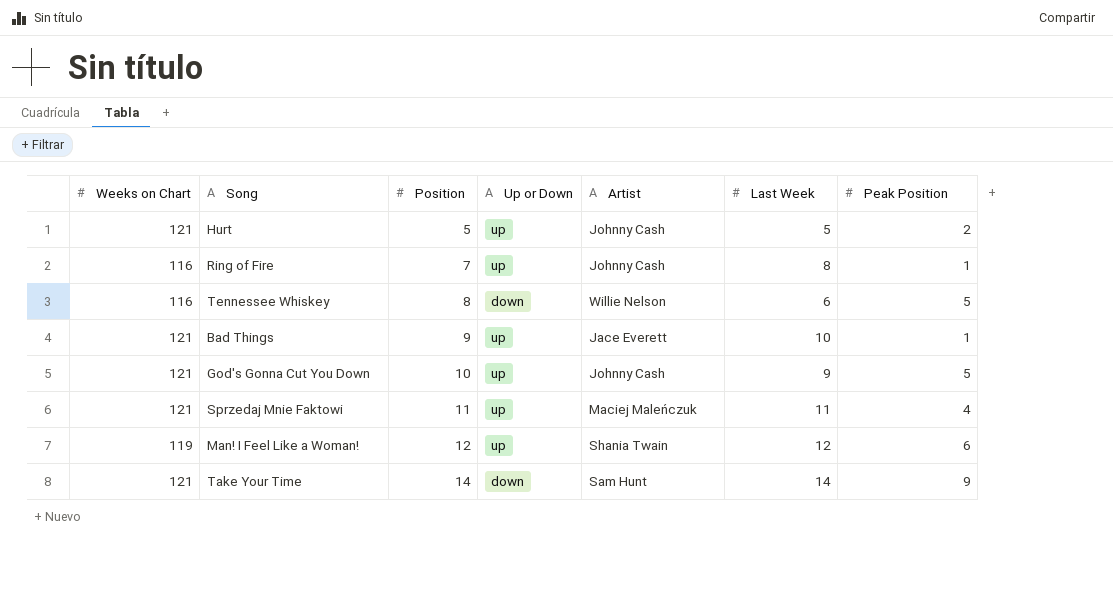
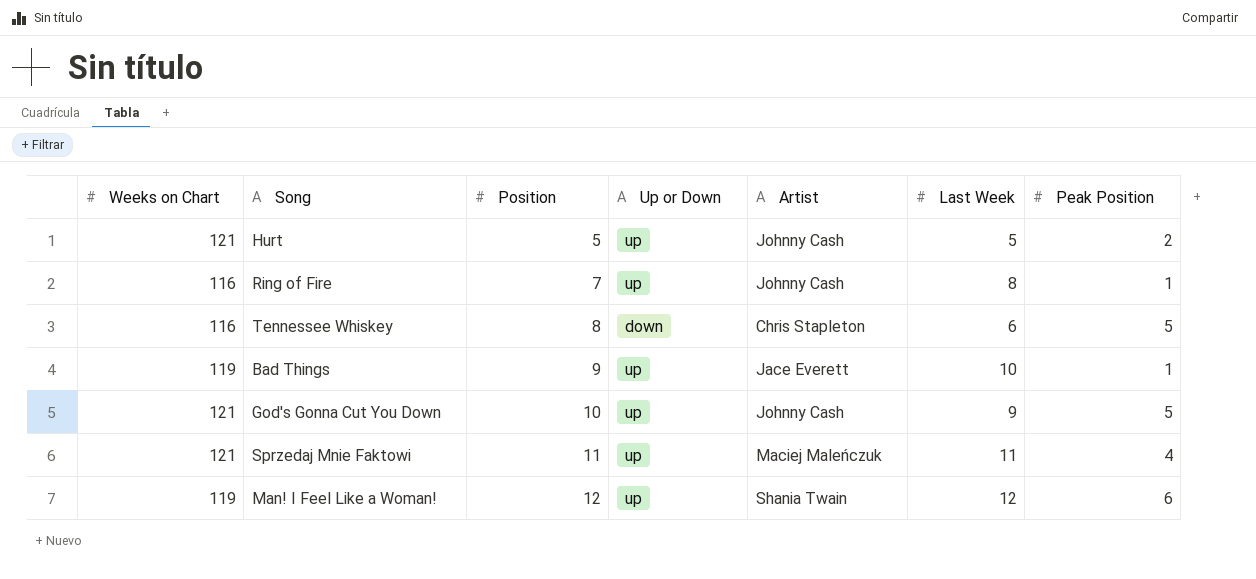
row Take Your Time: 121 | 14 | down | Sam Hunt | 14 | 9 -> none
Tennessee Whiskey | Artist: Willie Nelson -> Chris Stapleton
Bad Things | Weeks on Chart: 121 -> 119

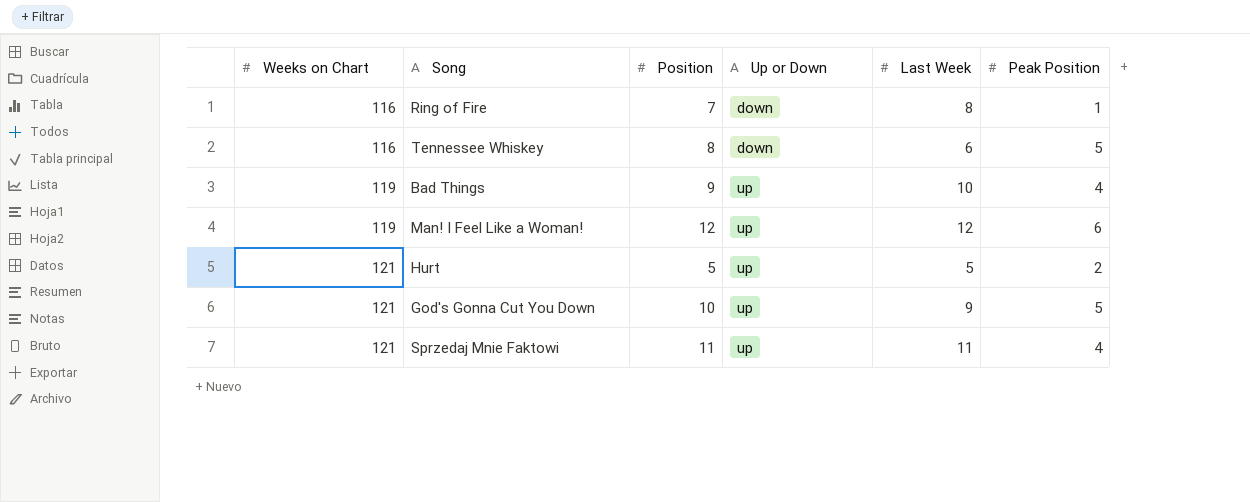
row order: Position ascending -> Weeks on Chart ascending
column Artist | position: 5 -> none
Ring of Fire | Up or Down: up -> down
Bad Things | Peak Position: 1 -> 4

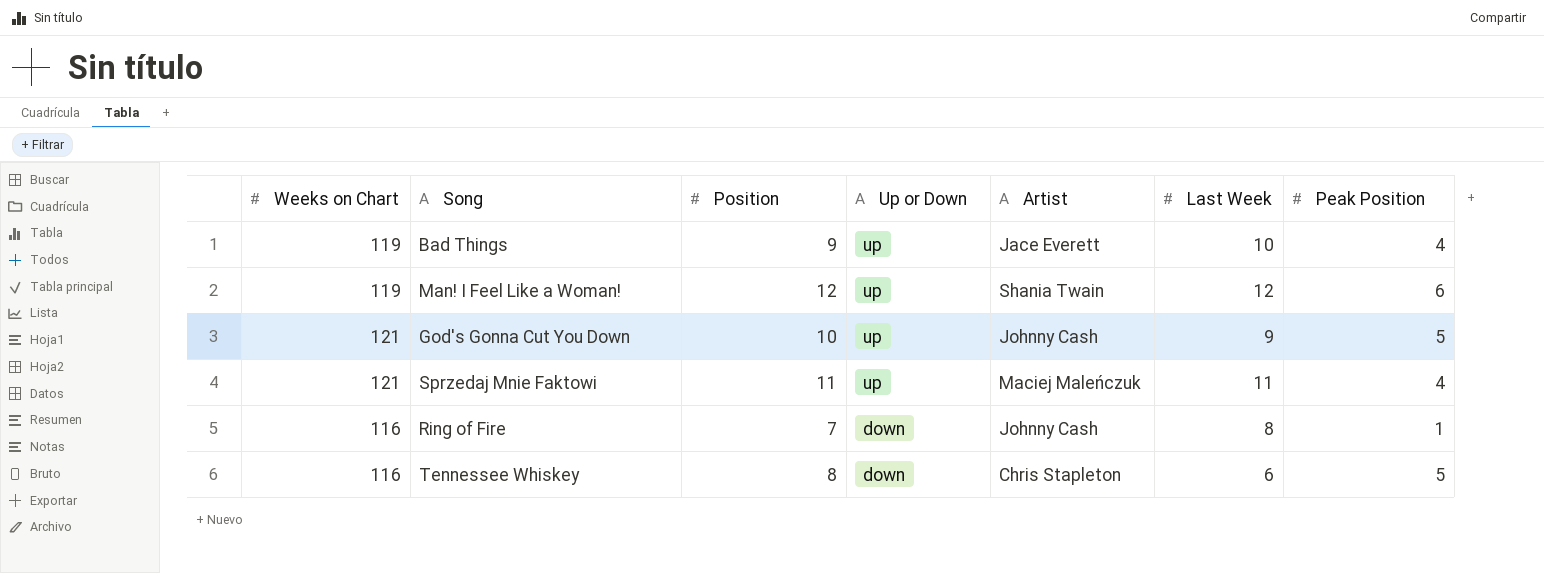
row order: Weeks on Chart ascending -> Up or Down descending
column Artist | position: none -> 5
row Hurt: 121 | 5 | up | 5 | 2 -> none

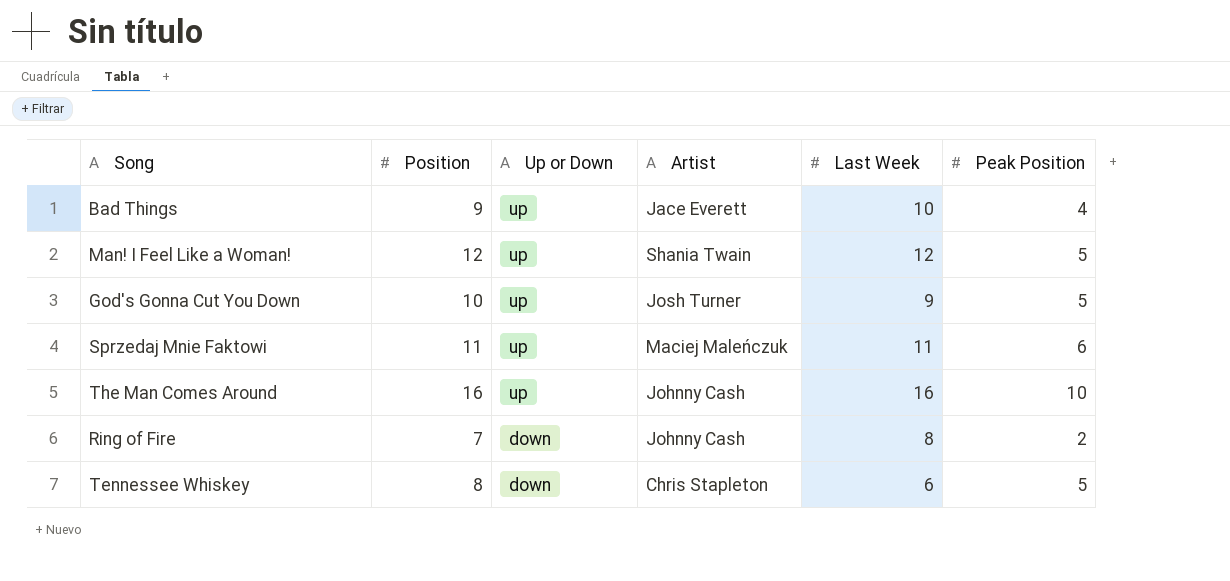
column Weeks on Chart | position: 1 -> none
Man! I Feel Like a Woman! | Peak Position: 6 -> 5
God's Gonna Cut You Down | Artist: Johnny Cash -> Josh Turner
Sprzedaj Mnie Faktowi | Peak Position: 4 -> 6
row The Man Comes Around: none -> 16 | up | Johnny Cash | 16 | 10
Ring of Fire | Peak Position: 1 -> 2

